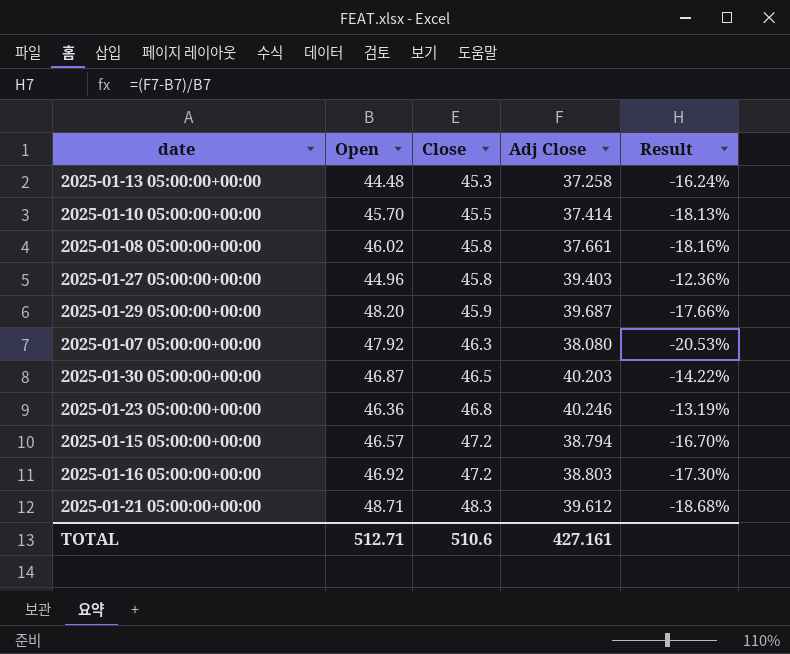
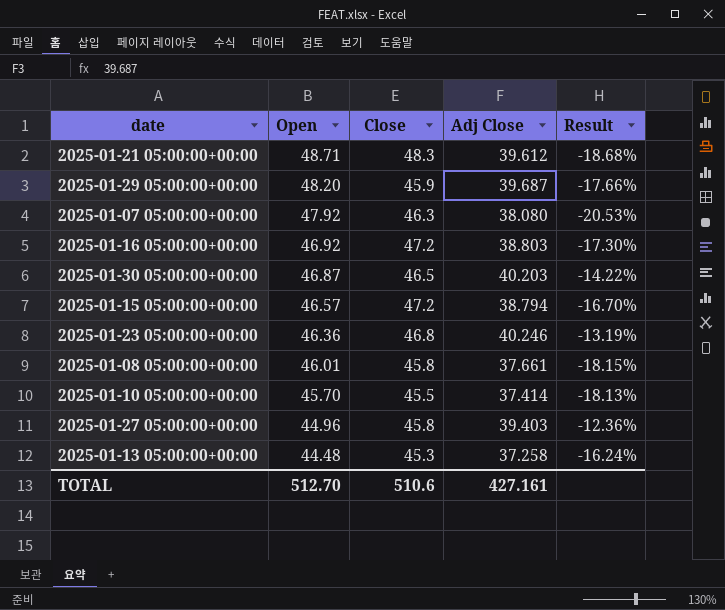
row order: Close ascending -> Open descending
2025-01-08 05:00:00+00:00 | Open: 46.02 -> 46.01
2025-01-08 05:00:00+00:00 | Result: -18.16% -> -18.15%
TOTAL | Open: 512.71 -> 512.70

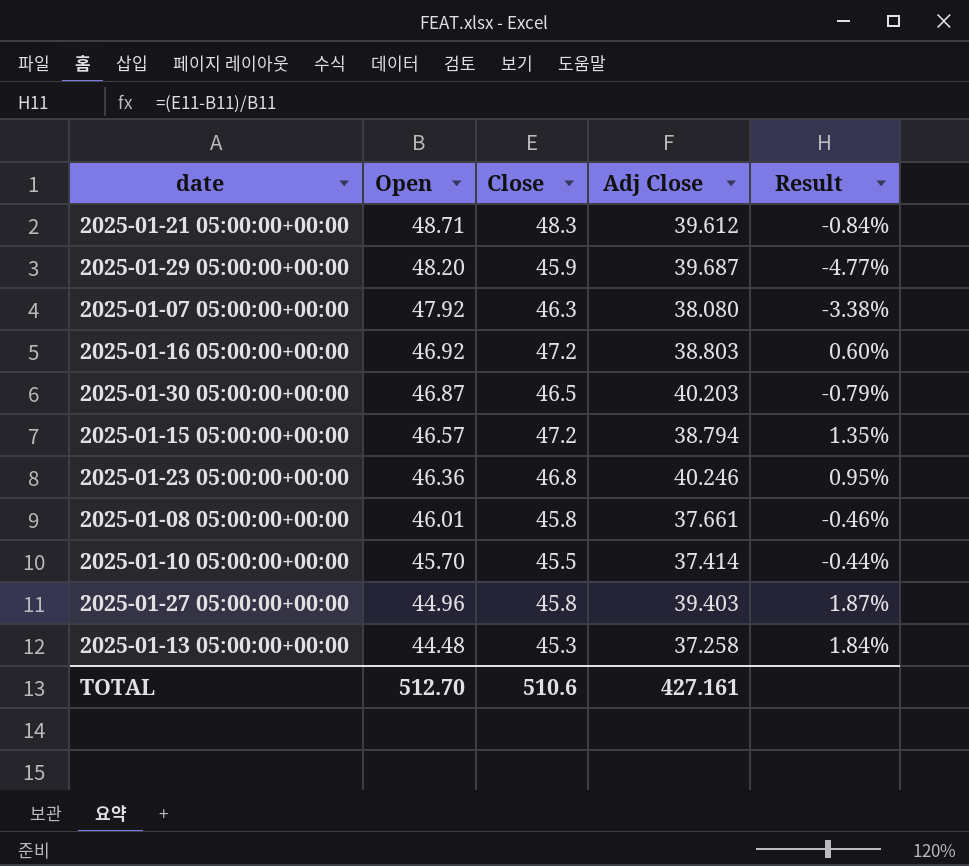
column Result | formula: ([Adj Close] - [Open]) / [Open] -> ([Close] - [Open]) / [Open]

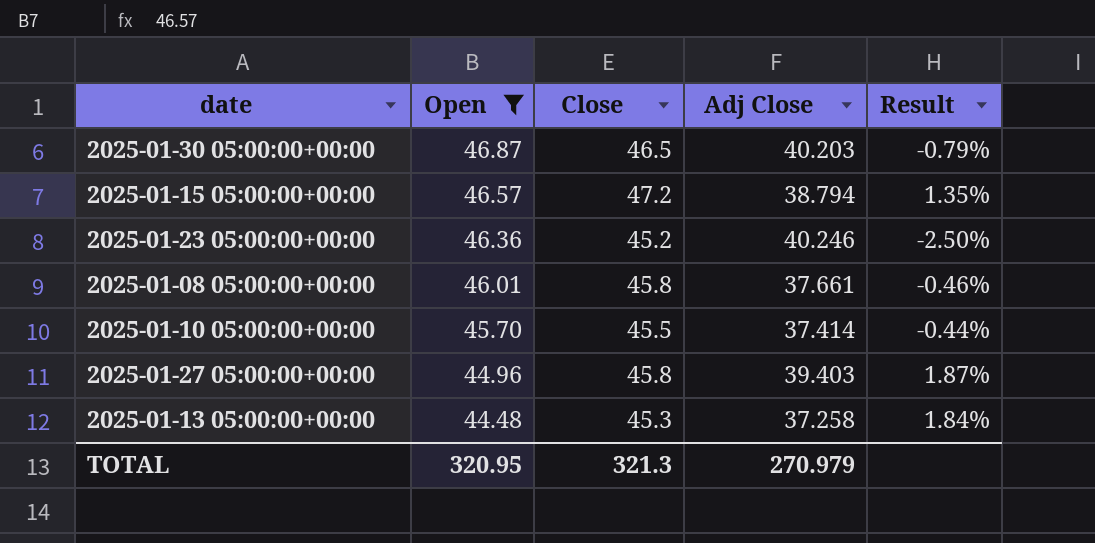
filter: none -> Open <= 46.87
2025-01-23 05:00:00+00:00 | Close: 46.8 -> 45.2
2025-01-23 05:00:00+00:00 | Result: 0.95% -> -2.50%
TOTAL | Open: 512.70 -> 320.95
TOTAL | Close: 510.6 -> 321.3
TOTAL | Adj Close: 427.161 -> 270.979

